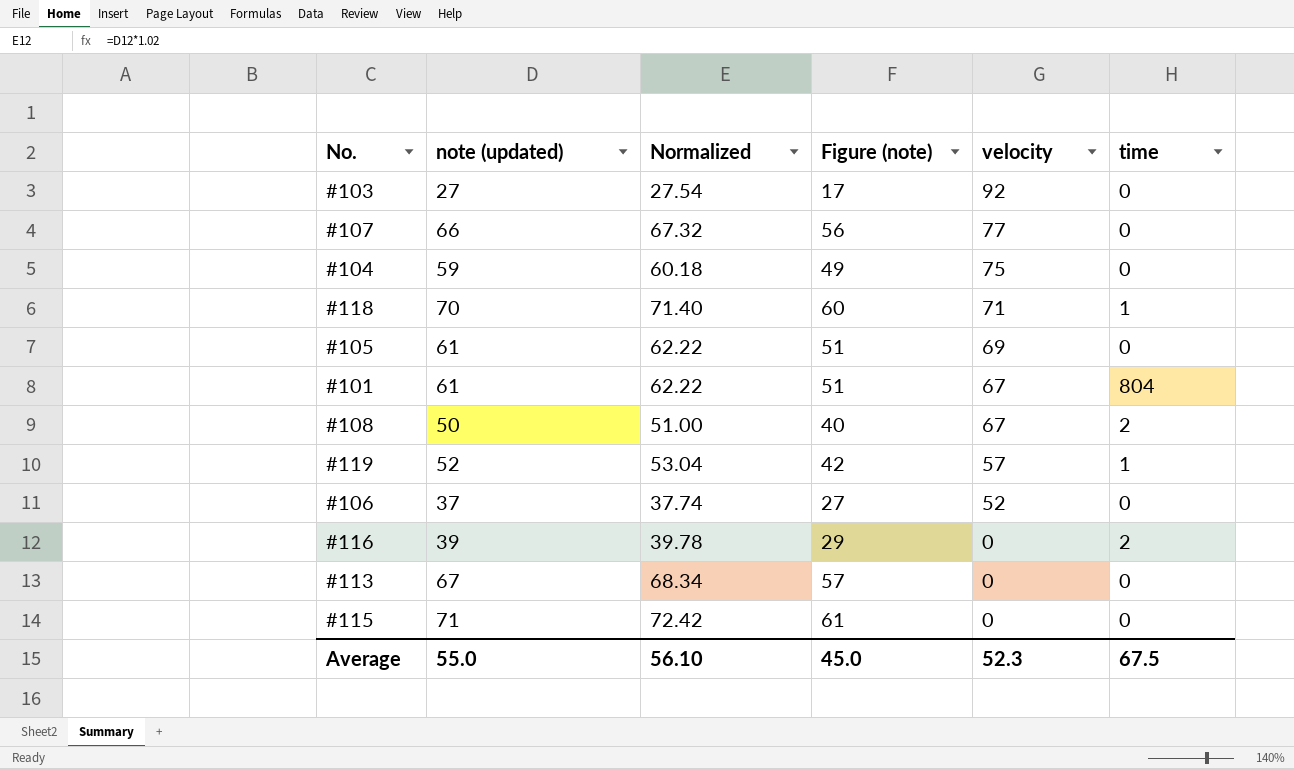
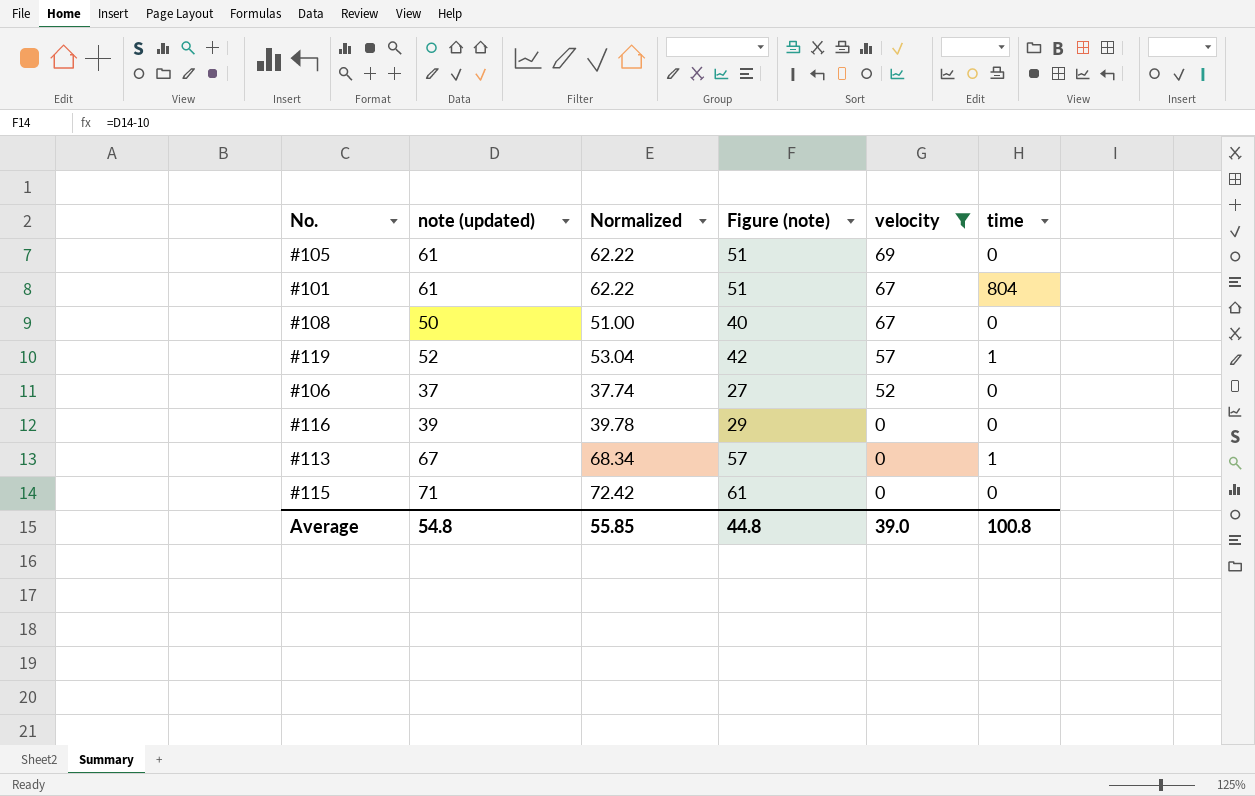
filter: none -> velocity <= 69
#108 | time: 2 -> 0
#116 | time: 2 -> 0
#113 | time: 0 -> 1
Average | note (updated): 55.0 -> 54.8
Average | Normalized: 56.10 -> 55.85
Average | Figure (note): 45.0 -> 44.8
Average | velocity: 52.3 -> 39.0
Average | time: 67.5 -> 100.8

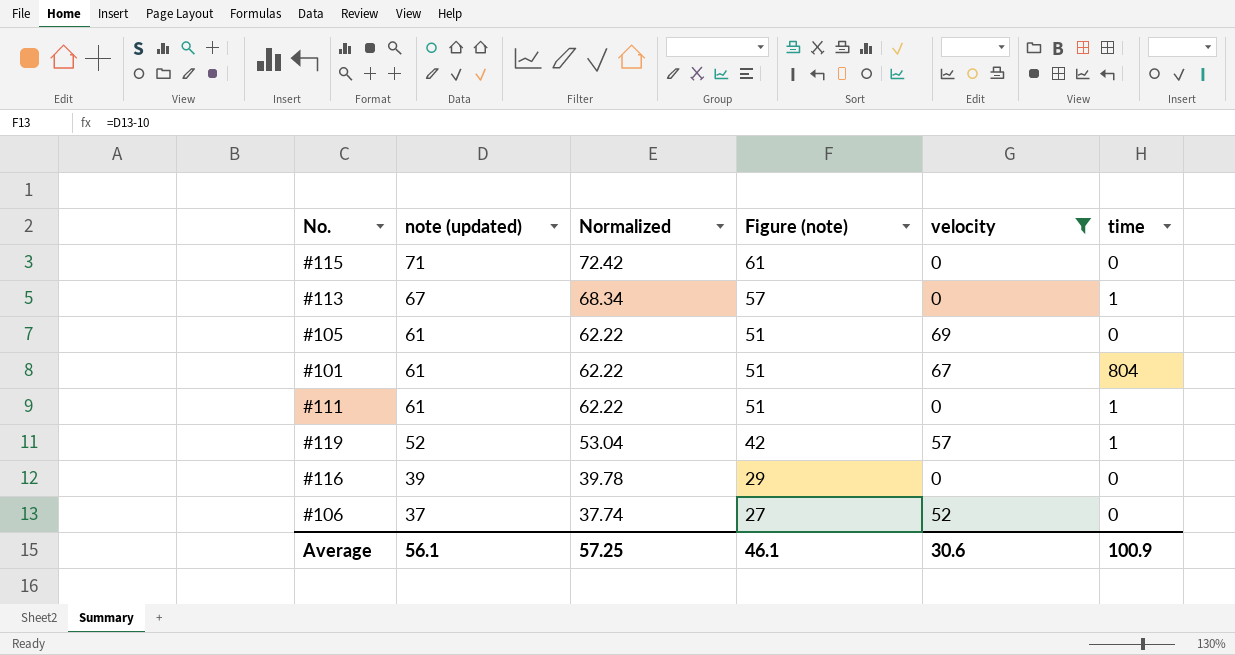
row order: velocity descending -> note (updated) descending
row #108: 50 | 51.00 | 40 | 67 | 0 -> none
row #111: none -> 61 | 62.22 | 51 | 0 | 1
Average | note (updated): 54.8 -> 56.1
Average | Normalized: 55.85 -> 57.25
Average | Figure (note): 44.8 -> 46.1
Average | velocity: 39.0 -> 30.6
Average | time: 100.8 -> 100.9

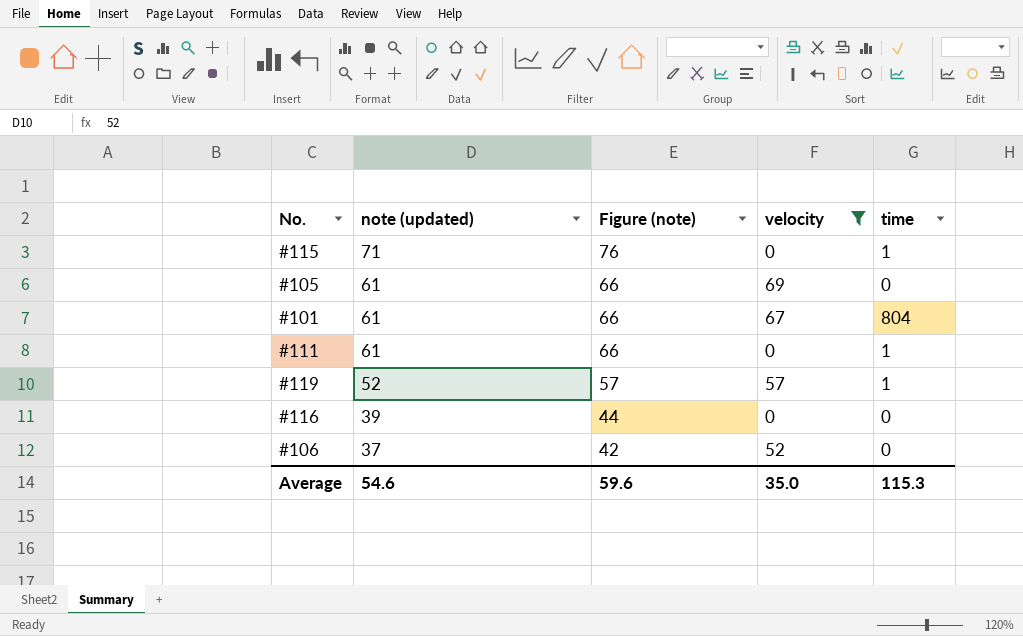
column Normalized | formula: [note (updated)] * 1.02 -> none
column Figure (note) | formula: [note (updated)] - 10 -> [note (updated)] + 5
row #113: 67 | 68.34 | 57 | 0 | 1 -> none
#115 | time: 0 -> 1
Average | note (updated): 56.1 -> 54.6
Average | Figure (note): 46.1 -> 59.6
Average | velocity: 30.6 -> 35.0
Average | time: 100.9 -> 115.3

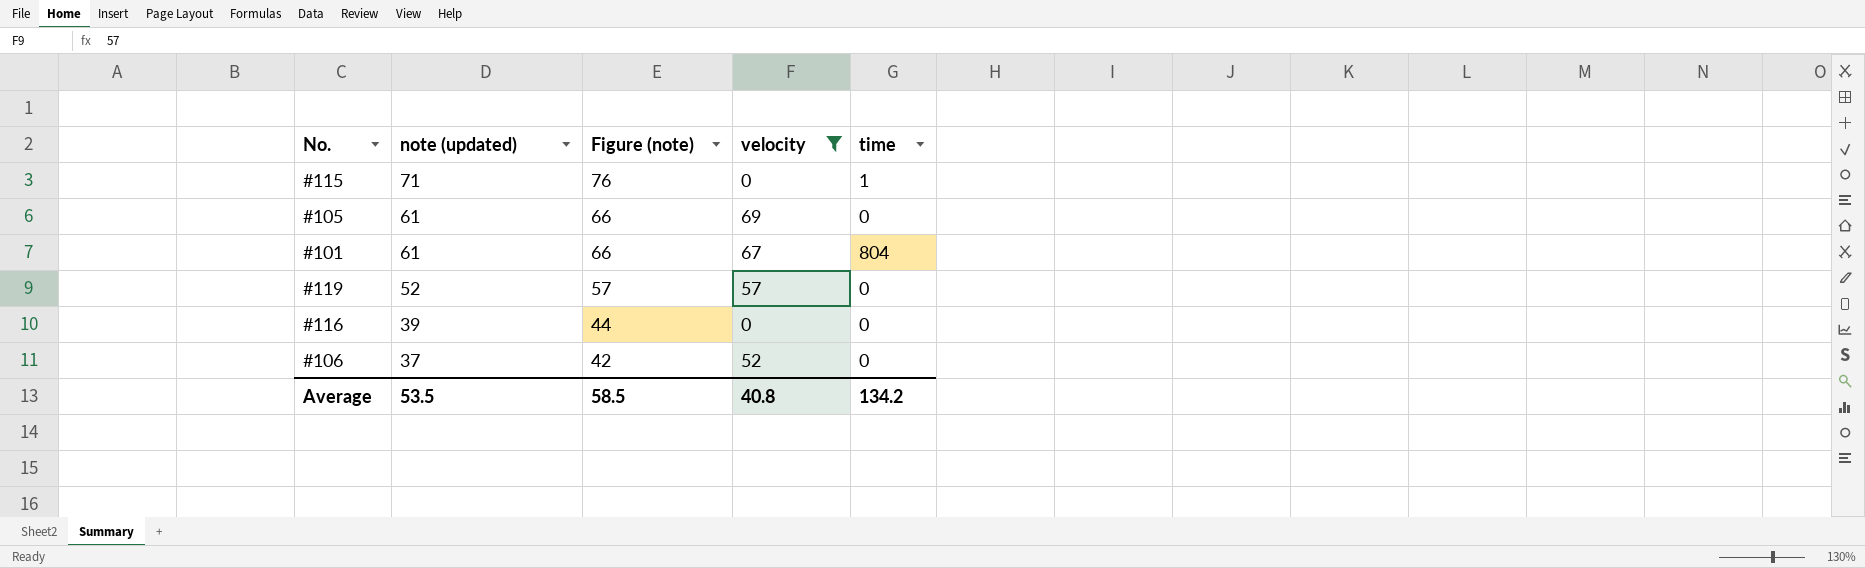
row #111: 61 | 66 | 0 | 1 -> none
#119 | time: 1 -> 0
Average | note (updated): 54.6 -> 53.5
Average | Figure (note): 59.6 -> 58.5
Average | velocity: 35.0 -> 40.8
Average | time: 115.3 -> 134.2

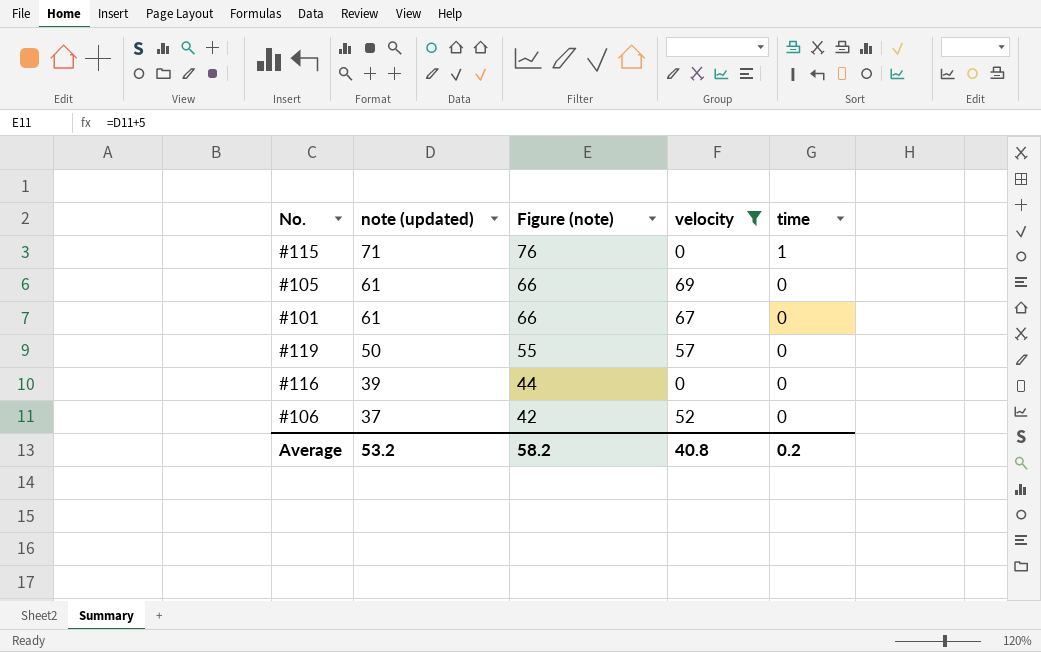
#101 | time: 804 -> 0
#119 | note (updated): 52 -> 50
#119 | Figure (note): 57 -> 55
Average | note (updated): 53.5 -> 53.2
Average | Figure (note): 58.5 -> 58.2
Average | time: 134.2 -> 0.2

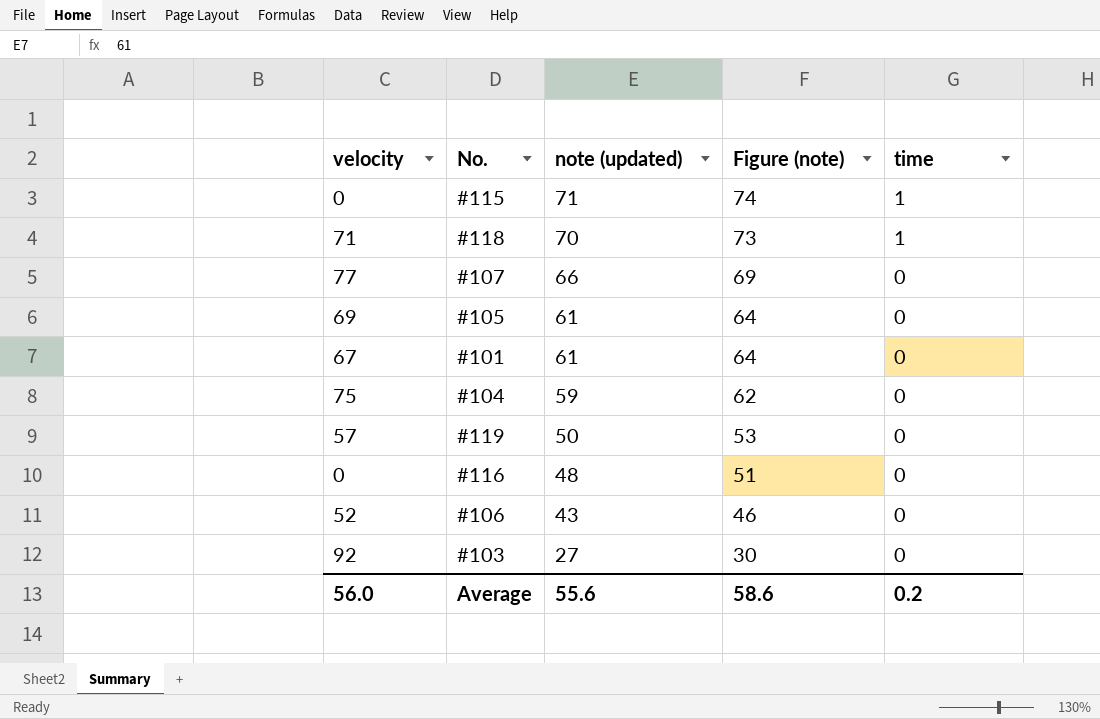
filter: velocity <= 69 -> none
column velocity | position: 4 -> 1
column Figure (note) | formula: [note (updated)] + 5 -> [note (updated)] + 3
#116 | note (updated): 39 -> 48
#106 | note (updated): 37 -> 43
Average | velocity: 40.8 -> 56.0
Average | note (updated): 53.2 -> 55.6
Average | Figure (note): 58.2 -> 58.6

